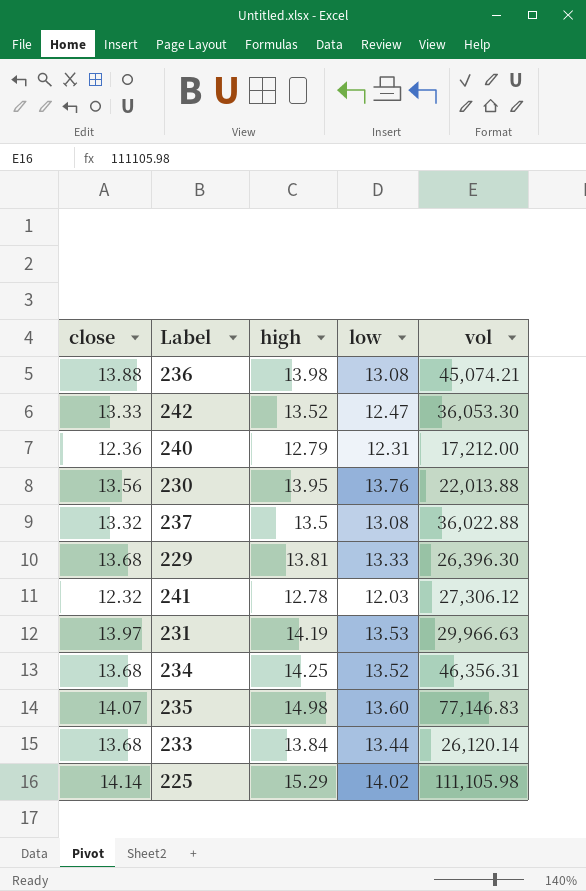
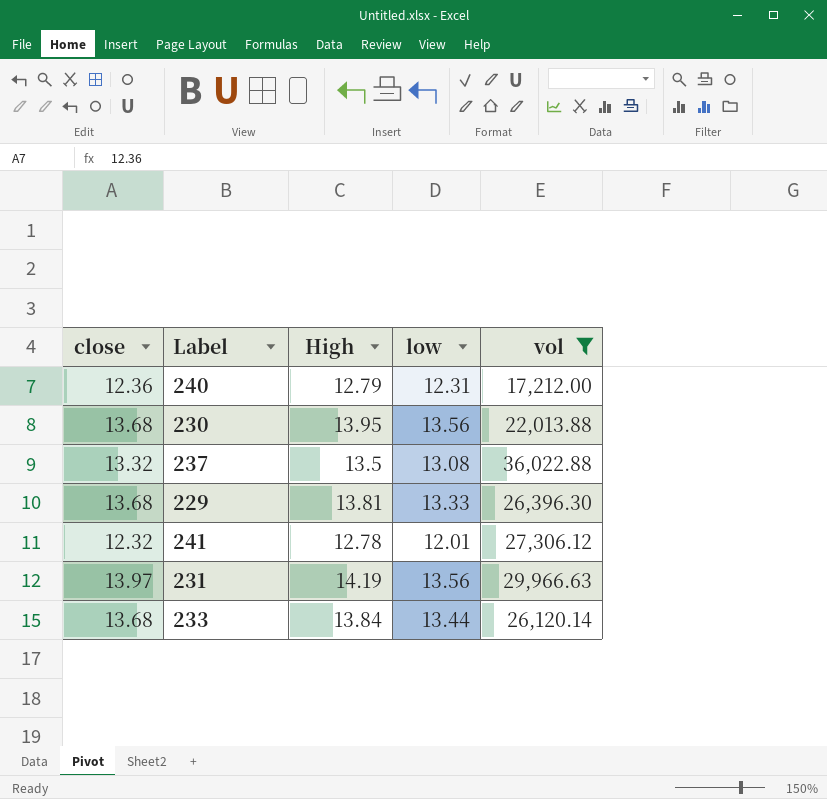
filter: none -> vol <= 36,022.88
column name: high -> High
230 | close: 13.56 -> 13.68
230 | low: 13.76 -> 13.56
241 | low: 12.03 -> 12.01
231 | low: 13.53 -> 13.56

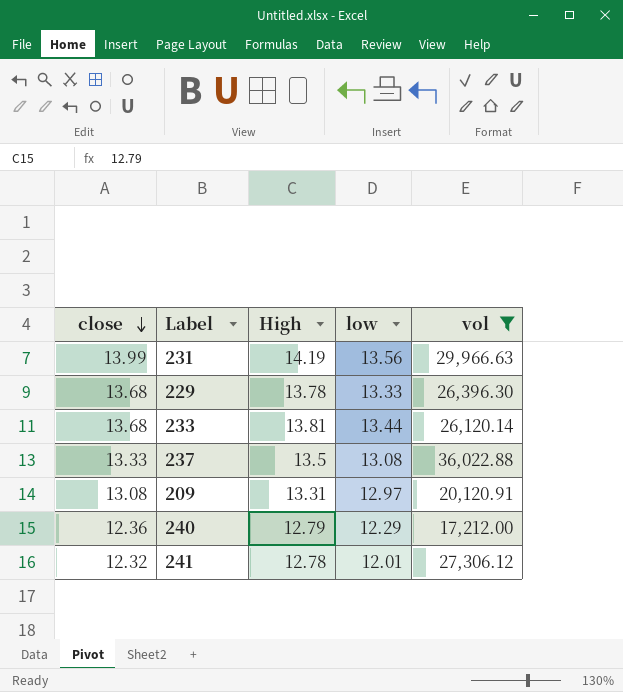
row order: none -> close descending
row 230: 13.68 | 13.95 | 13.56 | 22,013.88 -> none
231 | close: 13.97 -> 13.99
229 | High: 13.81 -> 13.78
233 | High: 13.84 -> 13.81
237 | close: 13.32 -> 13.33
row 209: none -> 13.08 | 13.31 | 12.97 | 20,120.91
240 | low: 12.31 -> 12.29

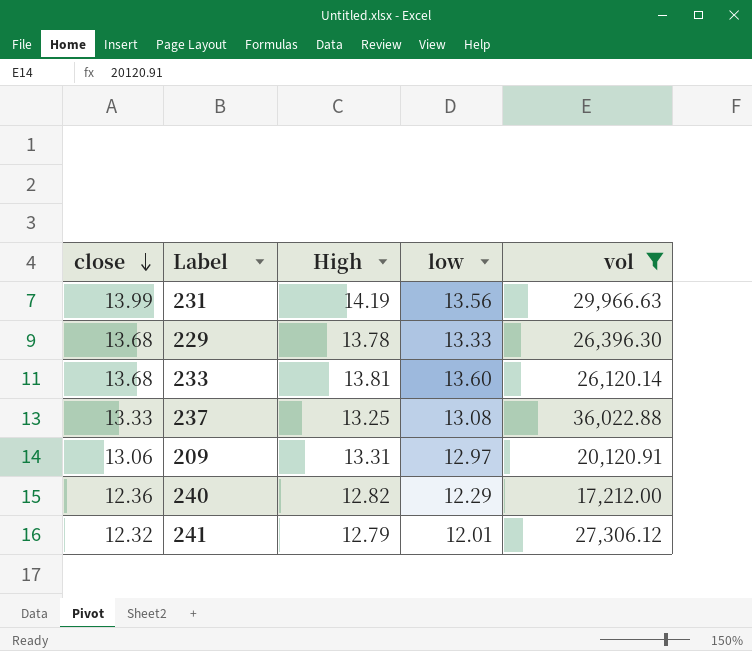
233 | low: 13.44 -> 13.60
237 | High: 13.5 -> 13.25
209 | close: 13.08 -> 13.06
240 | High: 12.79 -> 12.82
241 | High: 12.78 -> 12.79

